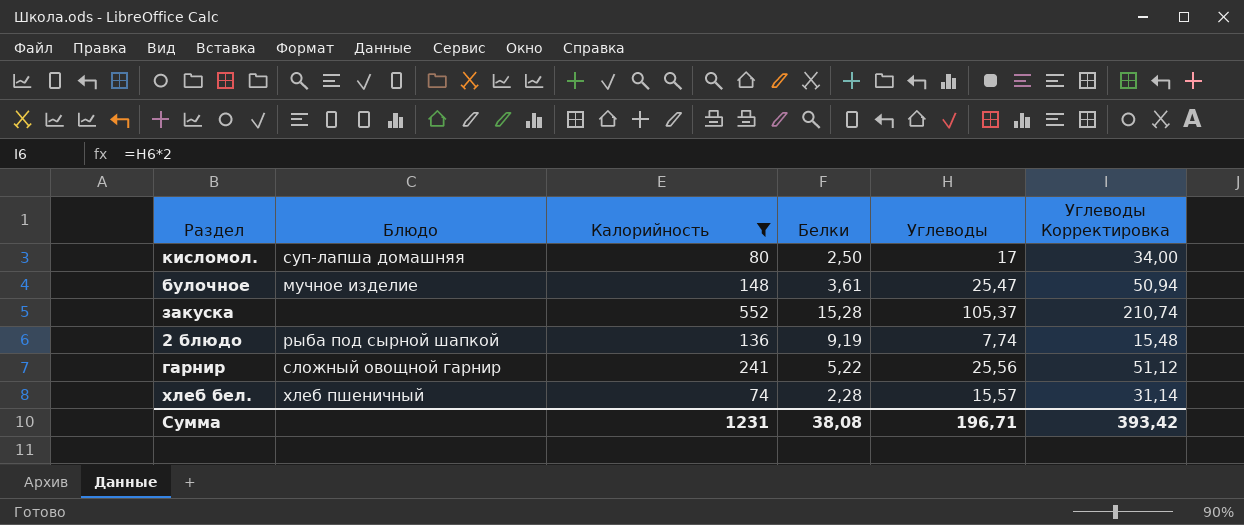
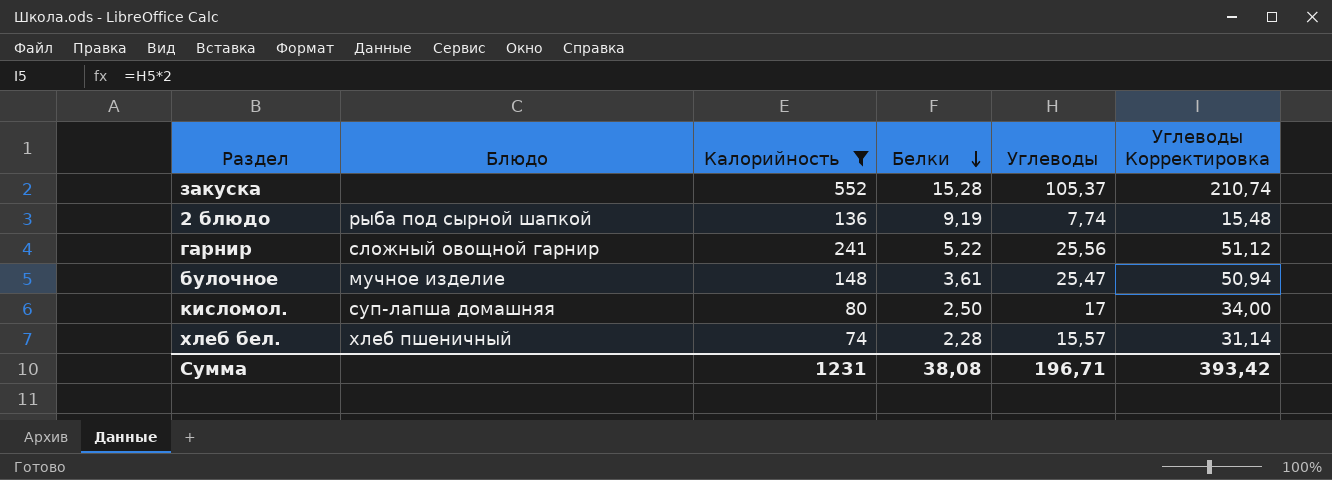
row order: none -> Белки descending

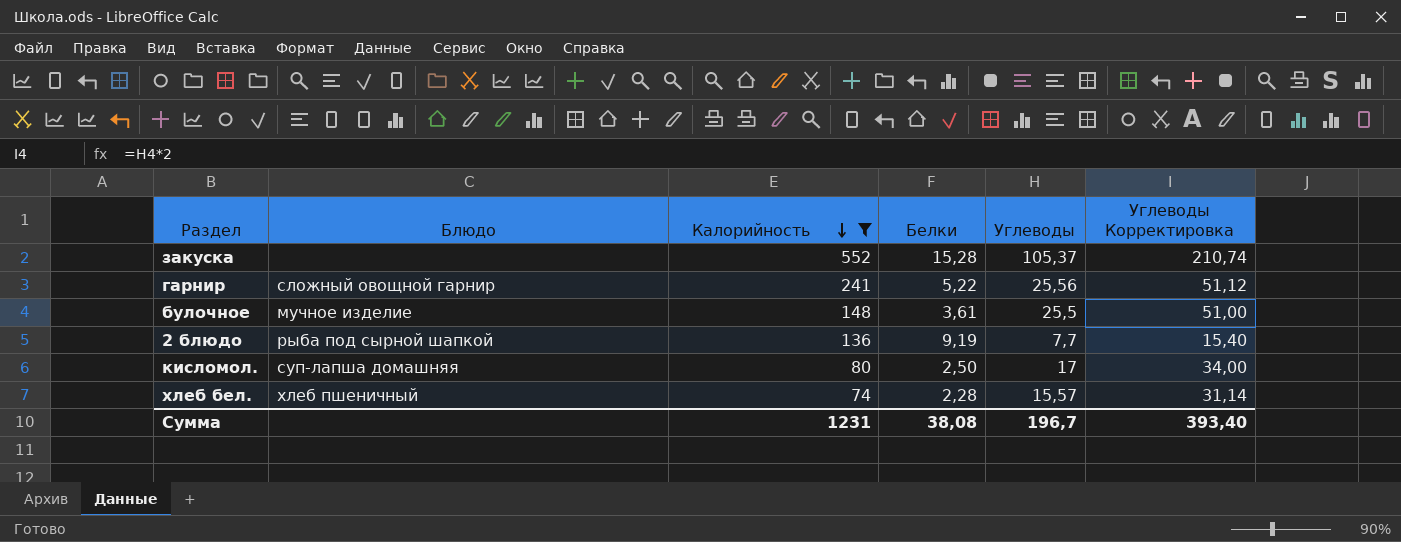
row order: Белки descending -> Калорийность descending
булочное | Углеводы: 25,47 -> 25,5
булочное | Углеводы Корректировка: 50,94 -> 51,00
2 блюдо | Углеводы: 7,74 -> 7,7
2 блюдо | Углеводы Корректировка: 15,48 -> 15,40
Сумма | Углеводы: 196,71 -> 196,7
Сумма | Углеводы Корректировка: 393,42 -> 393,40

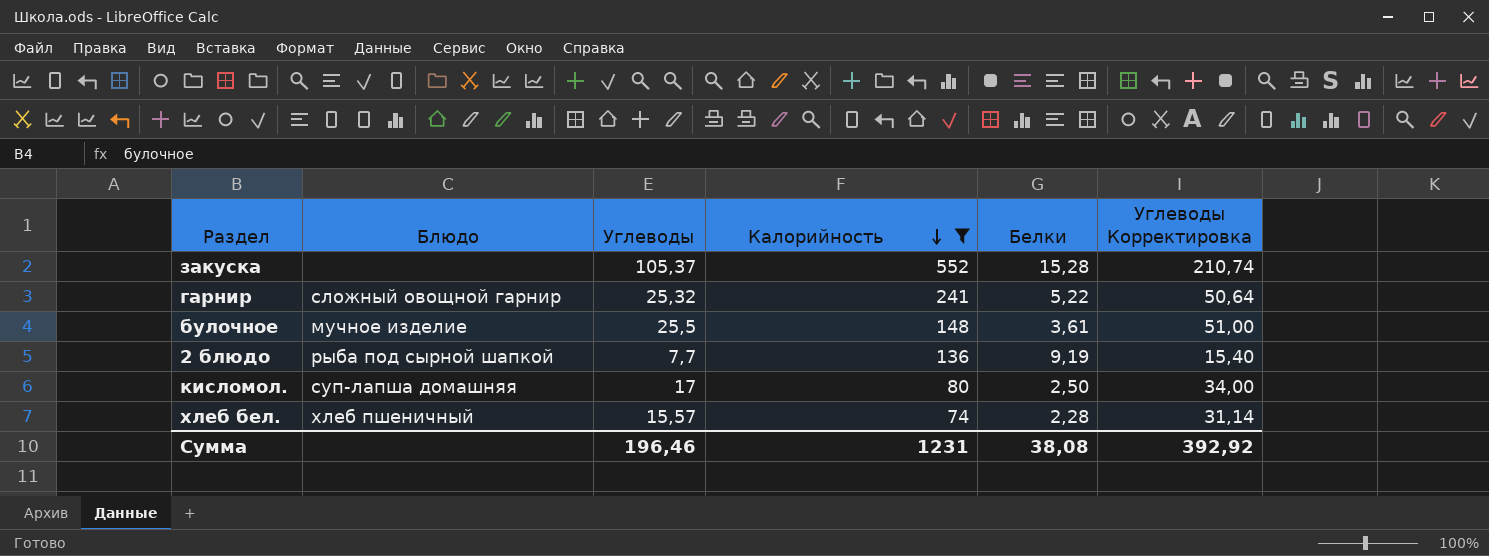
column Углеводы | position: 5 -> 3
гарнир | Углеводы: 25,56 -> 25,32
гарнир | Углеводы Корректировка: 51,12 -> 50,64
Сумма | Углеводы: 196,7 -> 196,46
Сумма | Углеводы Корректировка: 393,40 -> 392,92

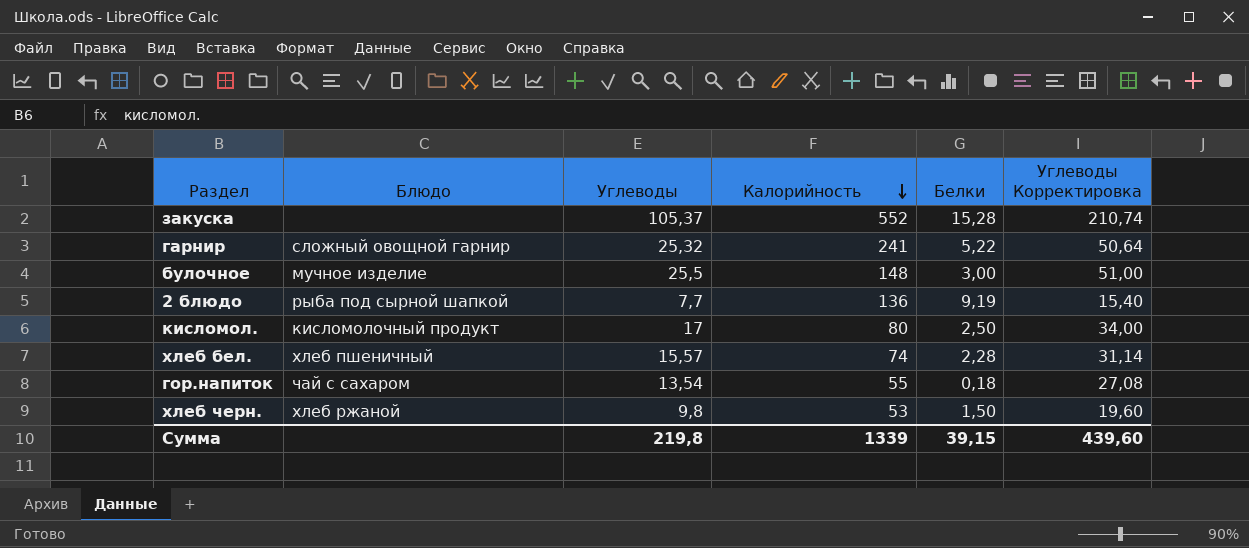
filter: Калорийность >= 74 -> none
булочное | Белки: 3,61 -> 3,00
кисломол. | Блюдо: суп-лапша домашняя -> кисломолочный продукт
Сумма | Углеводы: 196,46 -> 219,8
Сумма | Калорийность: 1231 -> 1339
Сумма | Белки: 38,08 -> 39,15
Сумма | Углеводы Корректировка: 392,92 -> 439,60

